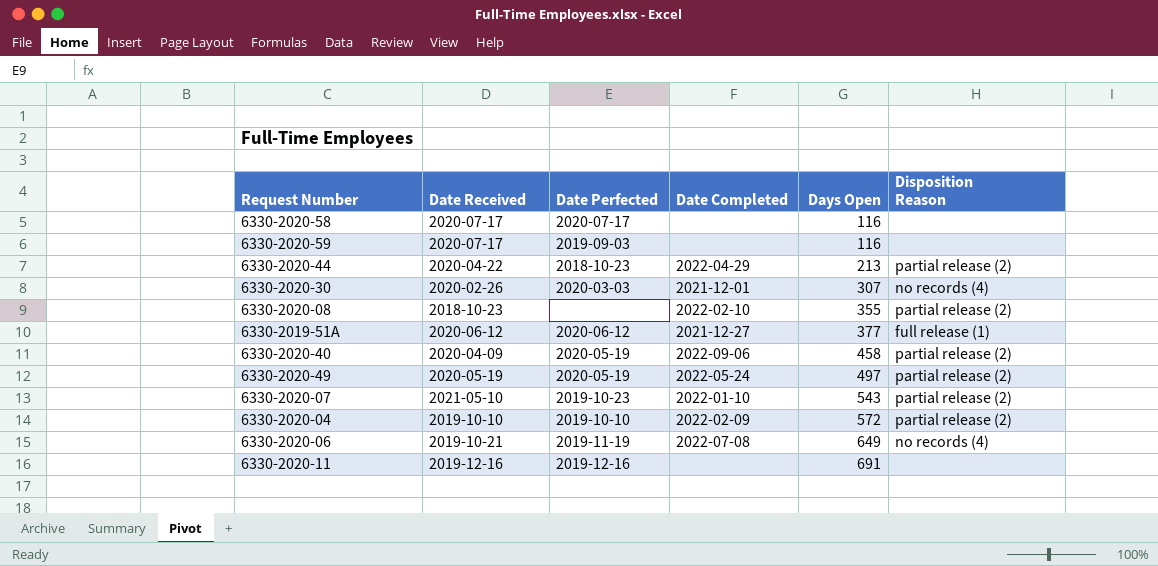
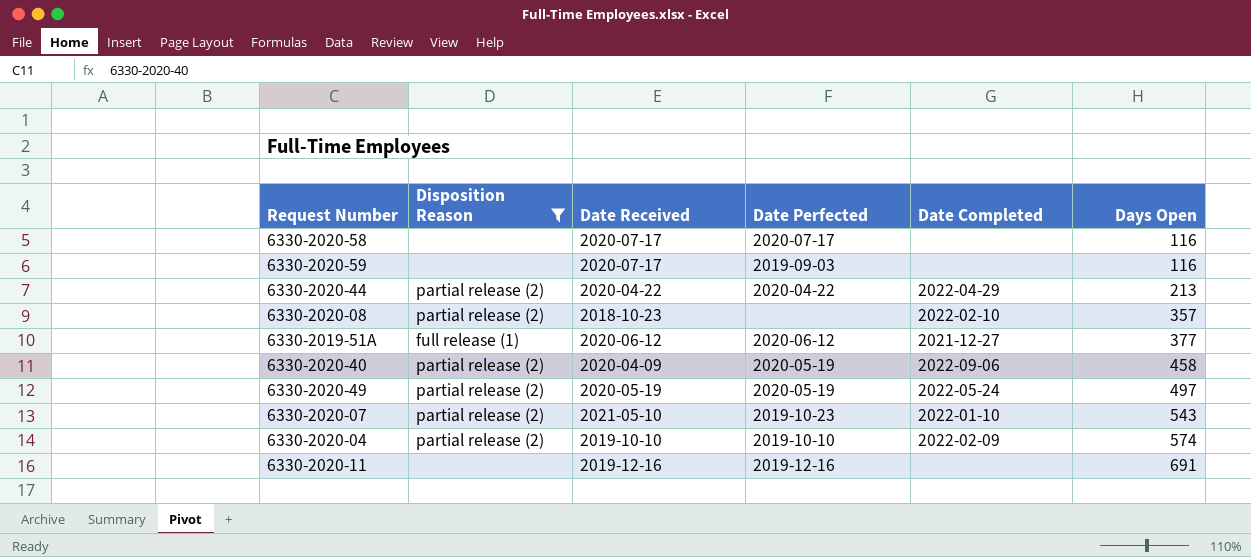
filter: none -> Disposition Reason != no records (4)
column Disposition Reason | position: 6 -> 2
6330-2020-44 | Date Perfected: 2018-10-23 -> 2020-04-22
6330-2020-08 | Days Open: 355 -> 357
6330-2020-04 | Days Open: 572 -> 574

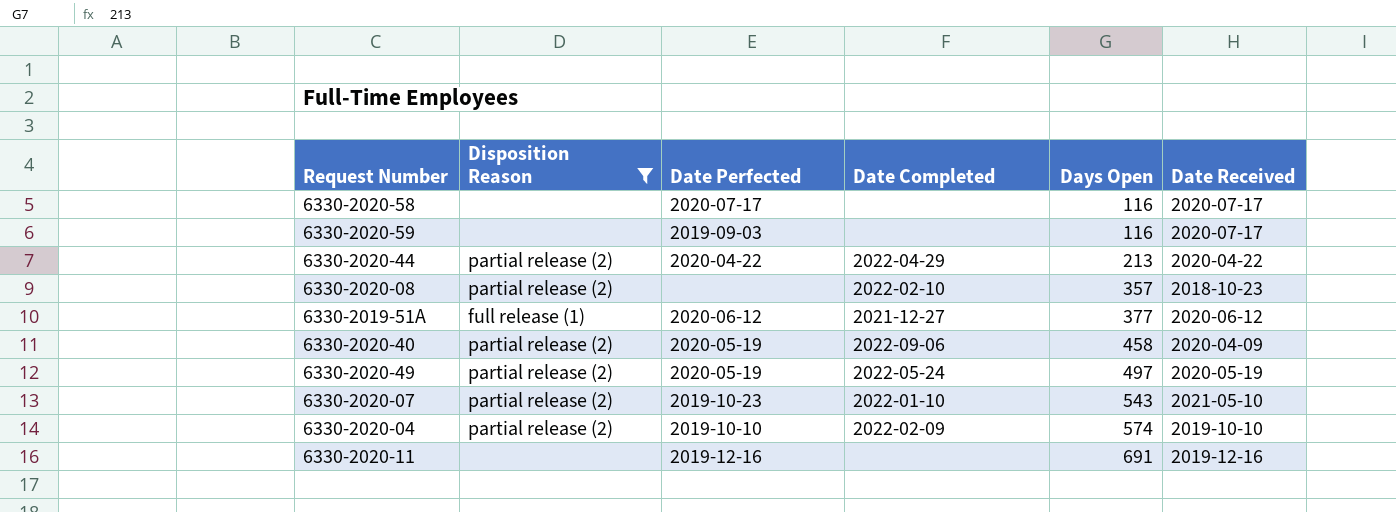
column Date Received | position: 3 -> 6

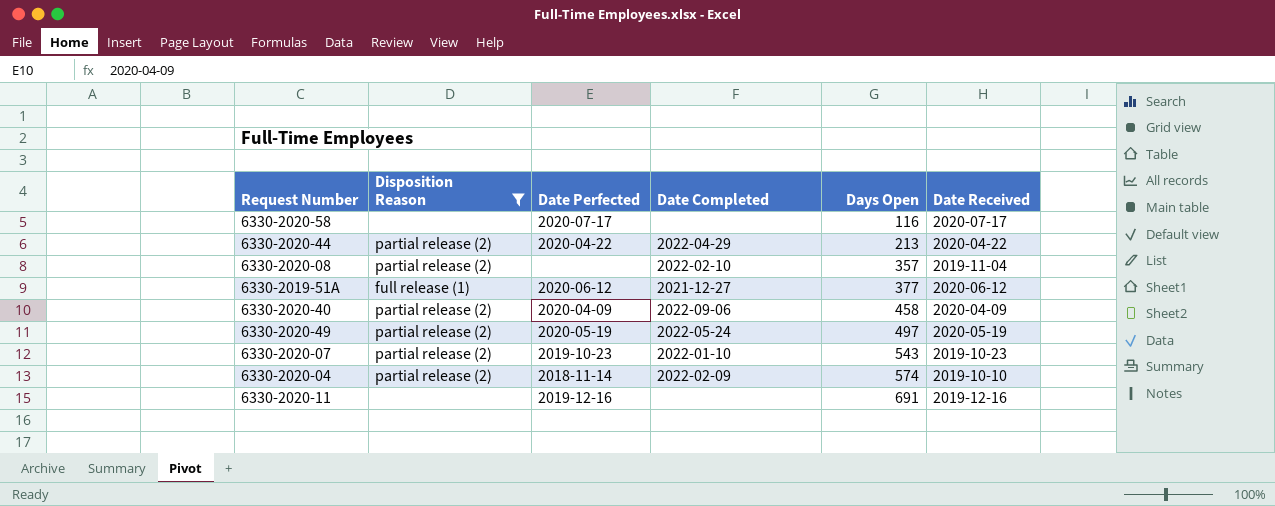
row 6330-2020-59: none | 2019-09-03 | none | 116 | 2020-07-17 -> none
6330-2020-08 | Date Received: 2018-10-23 -> 2019-11-04
6330-2020-40 | Date Perfected: 2020-05-19 -> 2020-04-09
6330-2020-07 | Date Received: 2021-05-10 -> 2019-10-23
6330-2020-04 | Date Perfected: 2019-10-10 -> 2018-11-14

